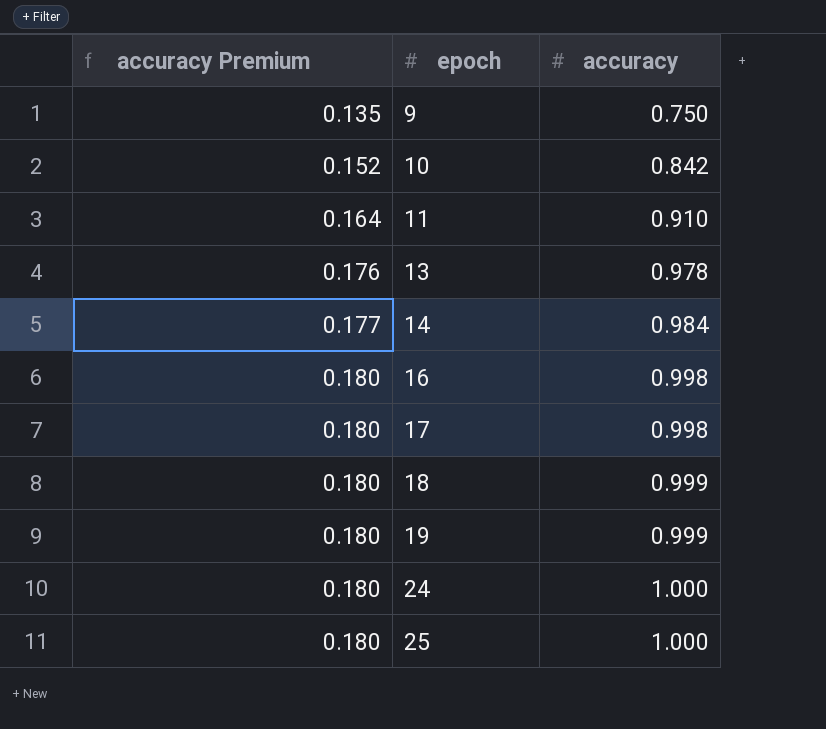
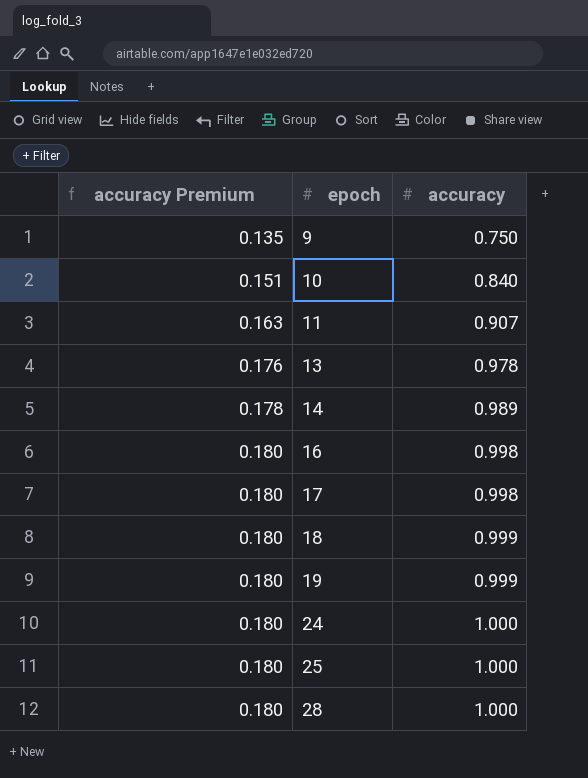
10 | accuracy Premium: 0.152 -> 0.151
10 | accuracy: 0.842 -> 0.840
11 | accuracy Premium: 0.164 -> 0.163
11 | accuracy: 0.910 -> 0.907
14 | accuracy Premium: 0.177 -> 0.178
14 | accuracy: 0.984 -> 0.989
row 28: none -> 0.180 | 1.000

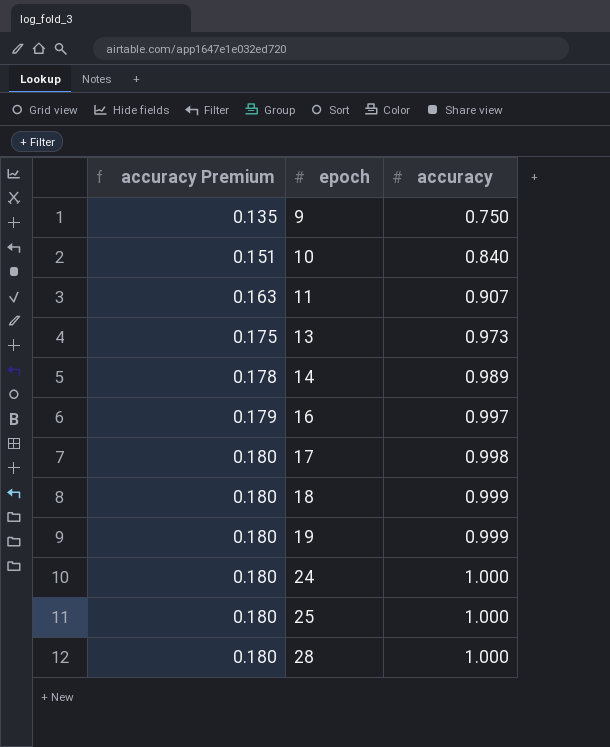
13 | accuracy Premium: 0.176 -> 0.175
13 | accuracy: 0.978 -> 0.973
16 | accuracy Premium: 0.180 -> 0.179
16 | accuracy: 0.998 -> 0.997

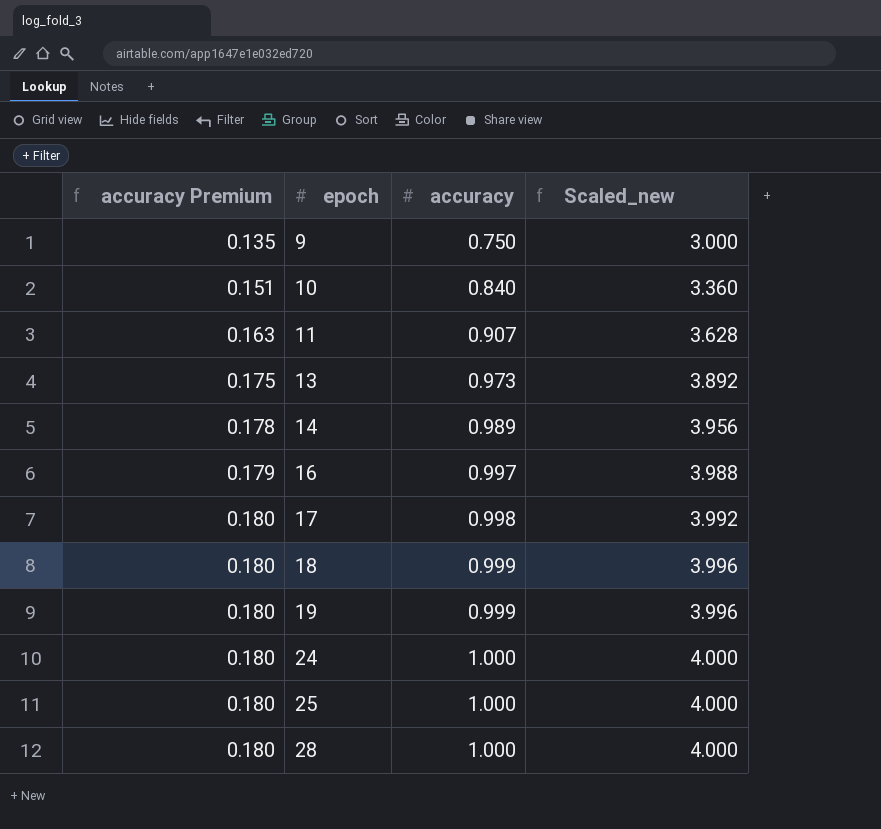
column Scaled_new | formula: none -> [accuracy] * 4

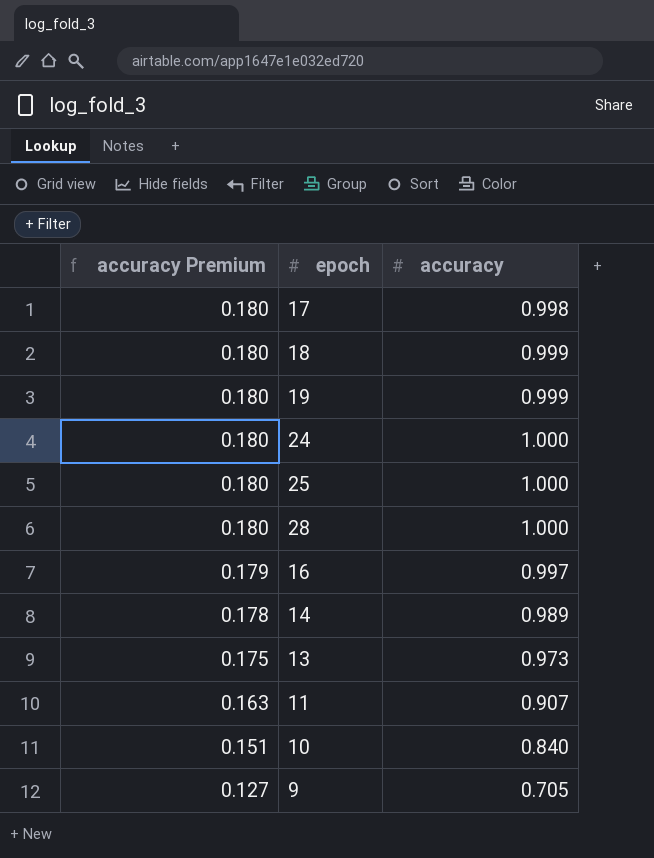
row order: accuracy Premium ascending -> accuracy Premium descending
column Scaled_new | formula: [accuracy] * 4 -> none
9 | accuracy Premium: 0.135 -> 0.127
9 | accuracy: 0.750 -> 0.705

